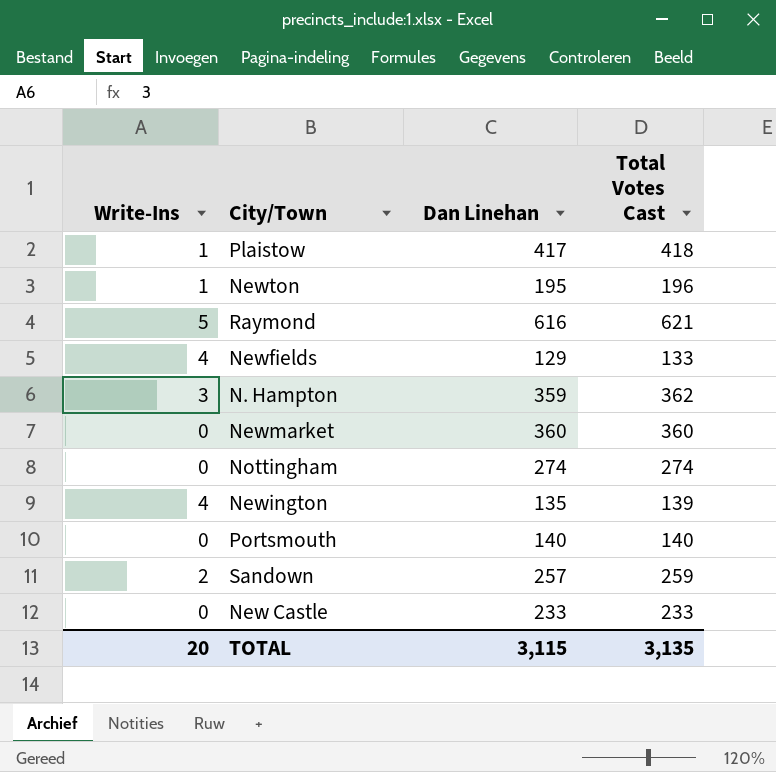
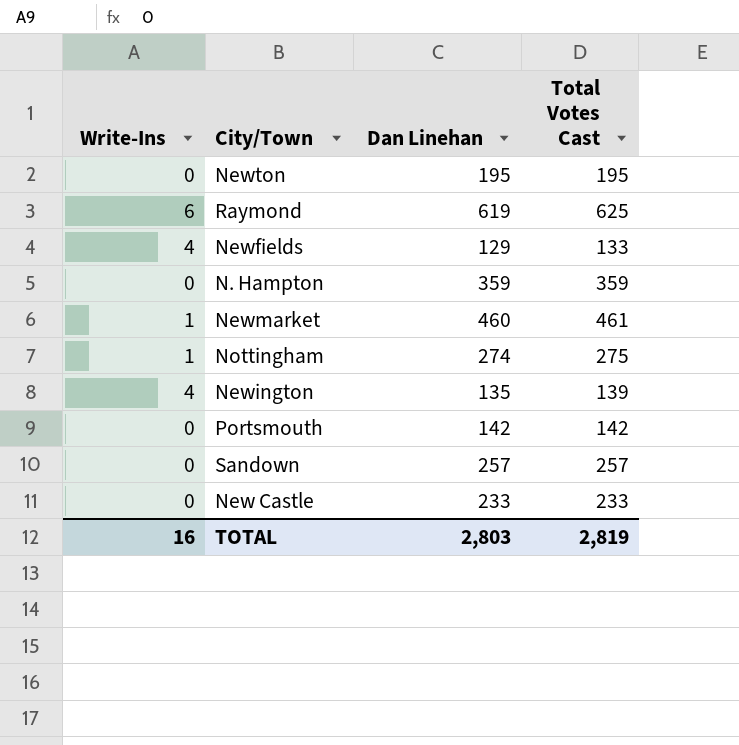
row Plaistow: 1 | 417 | 418 -> none
Newton | Write-Ins: 1 -> 0
Newton | Total Votes Cast: 196 -> 195
Raymond | Write-Ins: 5 -> 6
Raymond | Dan Linehan: 616 -> 619
Raymond | Total Votes Cast: 621 -> 625
N. Hampton | Write-Ins: 3 -> 0
N. Hampton | Total Votes Cast: 362 -> 359
Newmarket | Write-Ins: 0 -> 1
Newmarket | Dan Linehan: 360 -> 460
Newmarket | Total Votes Cast: 360 -> 461
Nottingham | Write-Ins: 0 -> 1
Nottingham | Total Votes Cast: 274 -> 275
Portsmouth | Dan Linehan: 140 -> 142
Portsmouth | Total Votes Cast: 140 -> 142
Sandown | Write-Ins: 2 -> 0
Sandown | Total Votes Cast: 259 -> 257
TOTAL | Write-Ins: 20 -> 16
TOTAL | Dan Linehan: 3,115 -> 2,803
TOTAL | Total Votes Cast: 3,135 -> 2,819

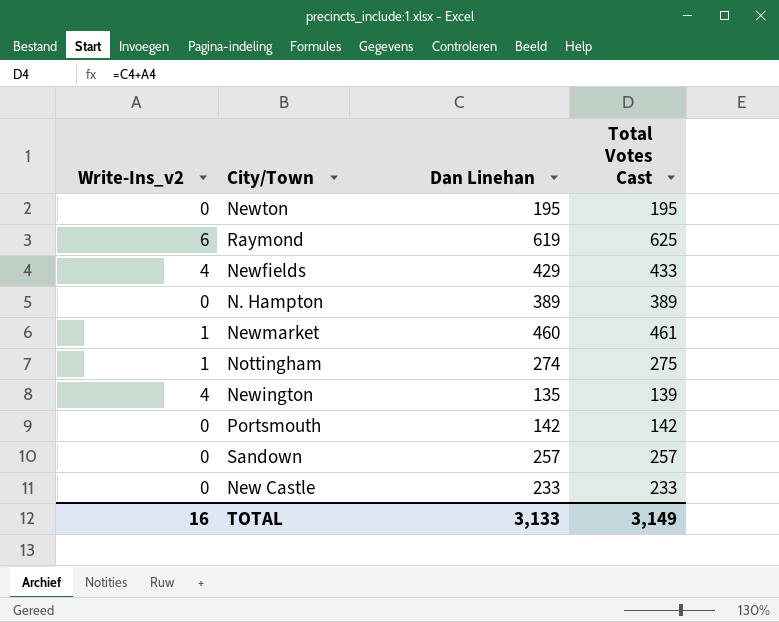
column name: Write-Ins -> Write-Ins_v2
Newfields | Dan Linehan: 129 -> 429
Newfields | Total Votes Cast: 133 -> 433
N. Hampton | Dan Linehan: 359 -> 389
N. Hampton | Total Votes Cast: 359 -> 389
TOTAL | Dan Linehan: 2,803 -> 3,133
TOTAL | Total Votes Cast: 2,819 -> 3,149

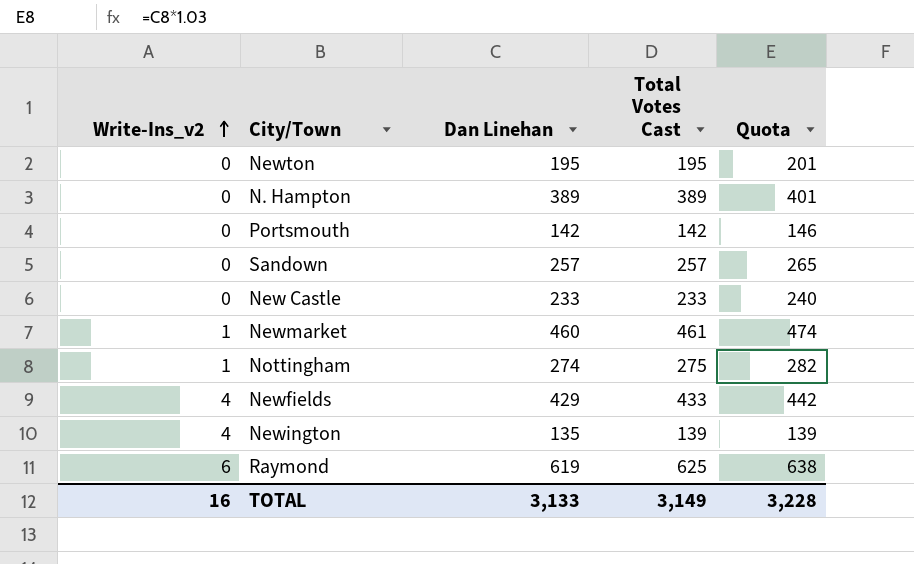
row order: none -> Write-Ins_v2 ascending
column Quota | formula: none -> [Dan Linehan] * 1.03

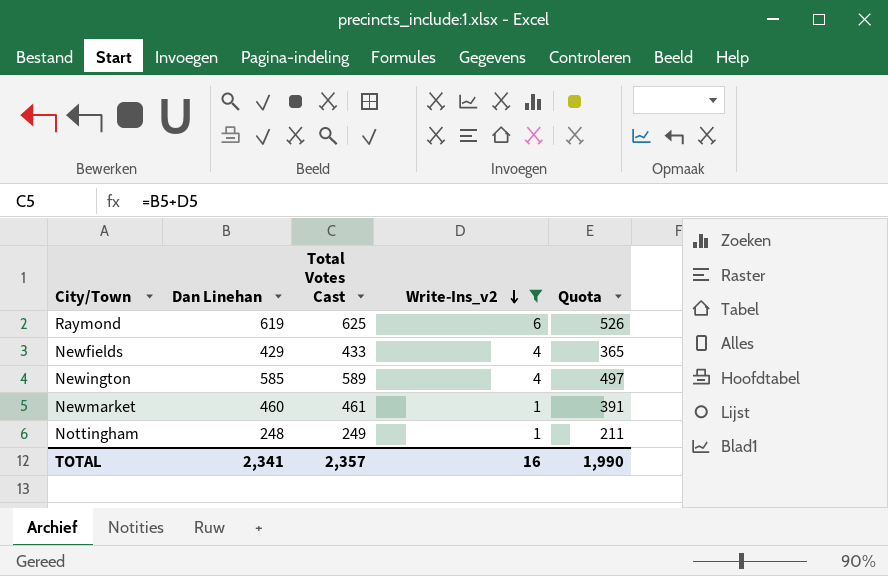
filter: none -> Write-Ins_v2 != 0
row order: Write-Ins_v2 ascending -> Write-Ins_v2 descending
column Write-Ins_v2 | position: 1 -> 4
column Quota | formula: [Dan Linehan] * 1.03 -> [Dan Linehan] * 0.85
Newington | Dan Linehan: 135 -> 585
Newington | Total Votes Cast: 139 -> 589
Nottingham | Dan Linehan: 274 -> 248
Nottingham | Total Votes Cast: 275 -> 249
TOTAL | Dan Linehan: 3,133 -> 2,341
TOTAL | Total Votes Cast: 3,149 -> 2,357
TOTAL | Quota: 3,228 -> 1,990

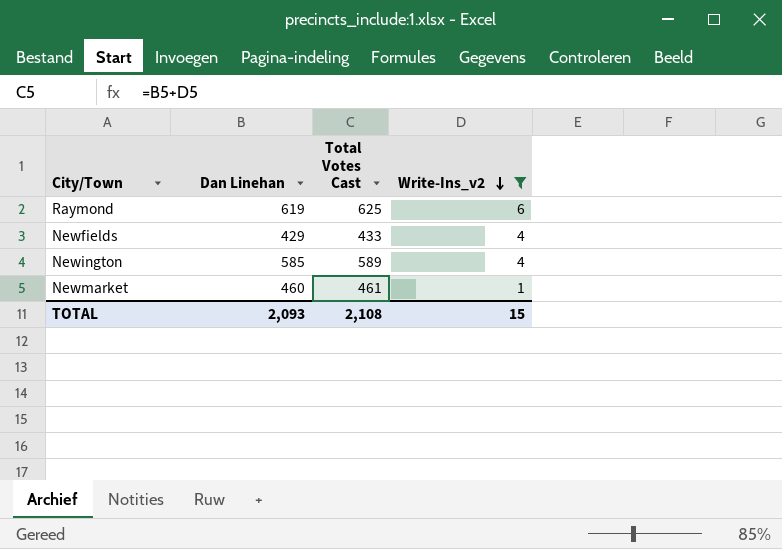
column Quota | formula: [Dan Linehan] * 0.85 -> none
row Nottingham: 248 | 249 | 1 | 211 -> none
TOTAL | Dan Linehan: 2,341 -> 2,093
TOTAL | Total Votes Cast: 2,357 -> 2,108
TOTAL | Write-Ins_v2: 16 -> 15

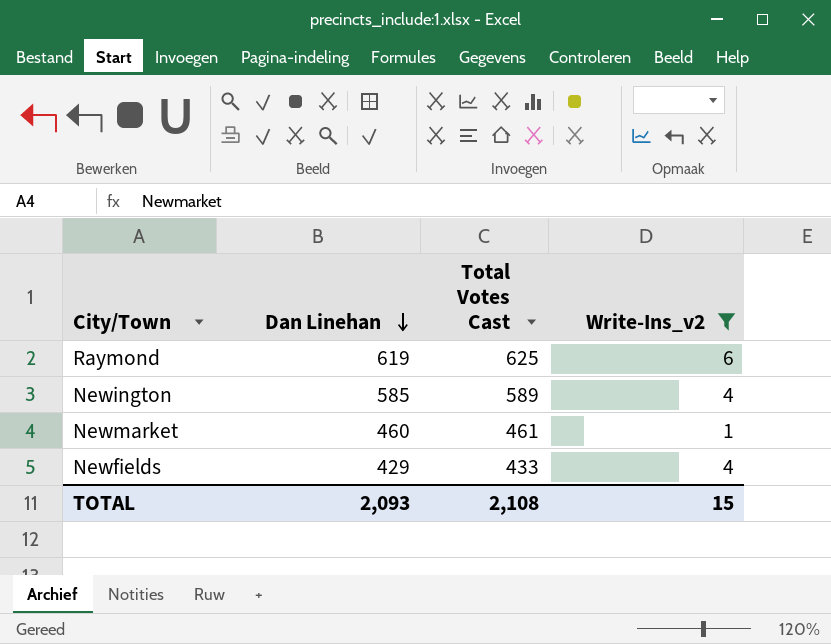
row order: Write-Ins_v2 descending -> Dan Linehan descending

